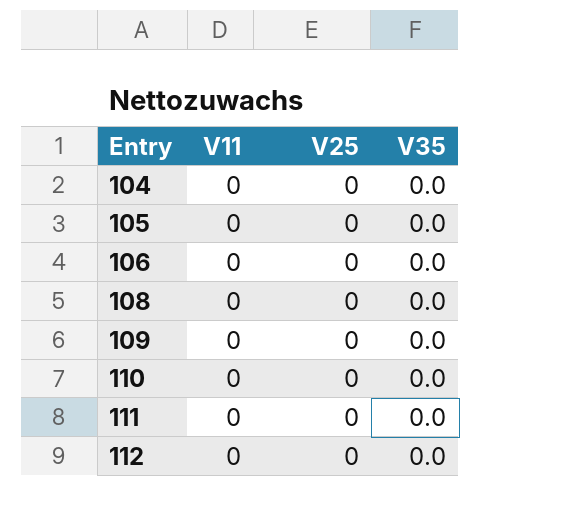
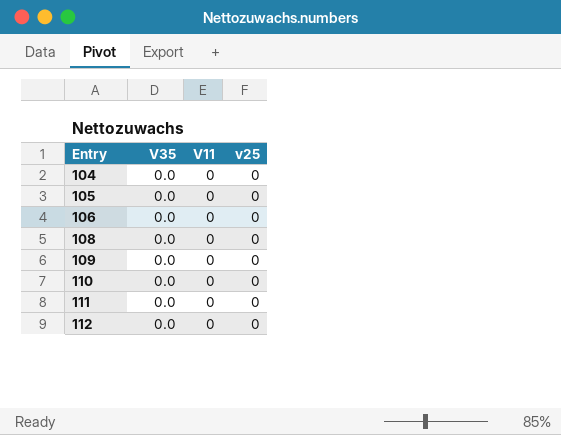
column V35 | position: 4 -> 2
column name: V25 -> v25

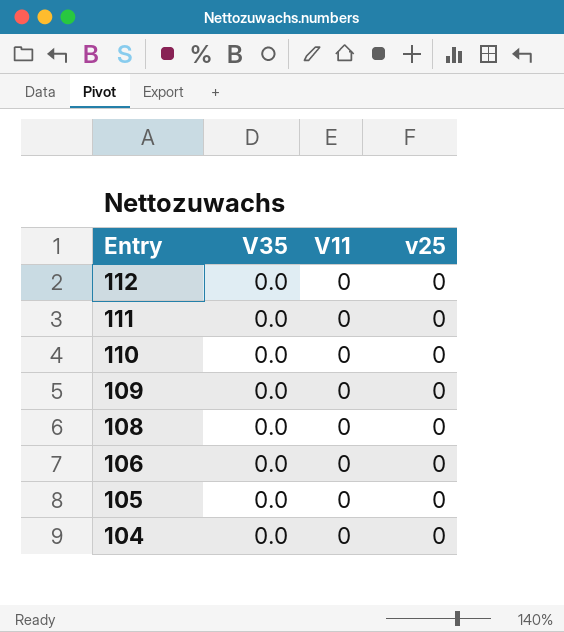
row order: Entry ascending -> Entry descending

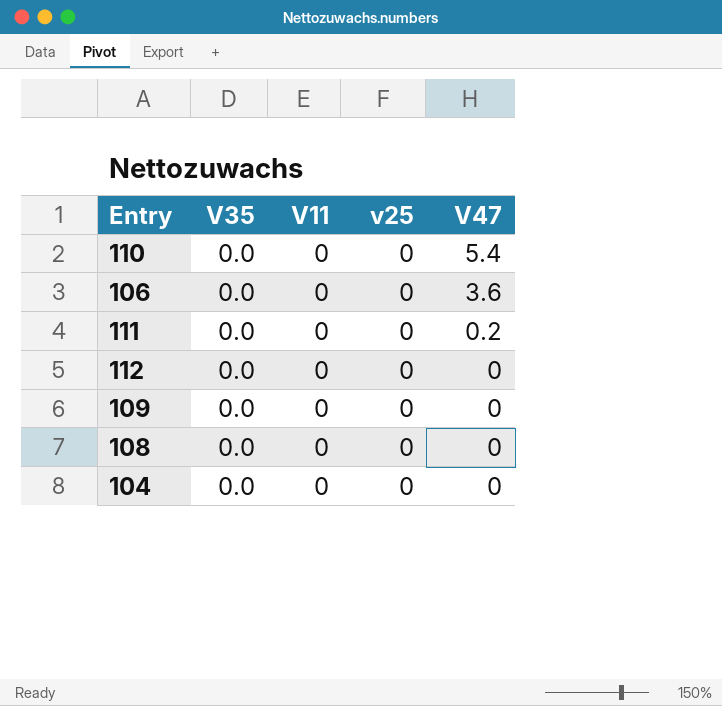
row order: Entry descending -> V47 descending
column V47 | position: none -> 5
row 105: 0.0 | 0 | 0 -> none

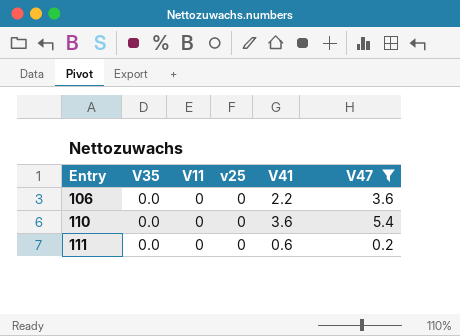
filter: none -> V47 != 0
row order: V47 descending -> Entry ascending
column V41 | position: none -> 5

